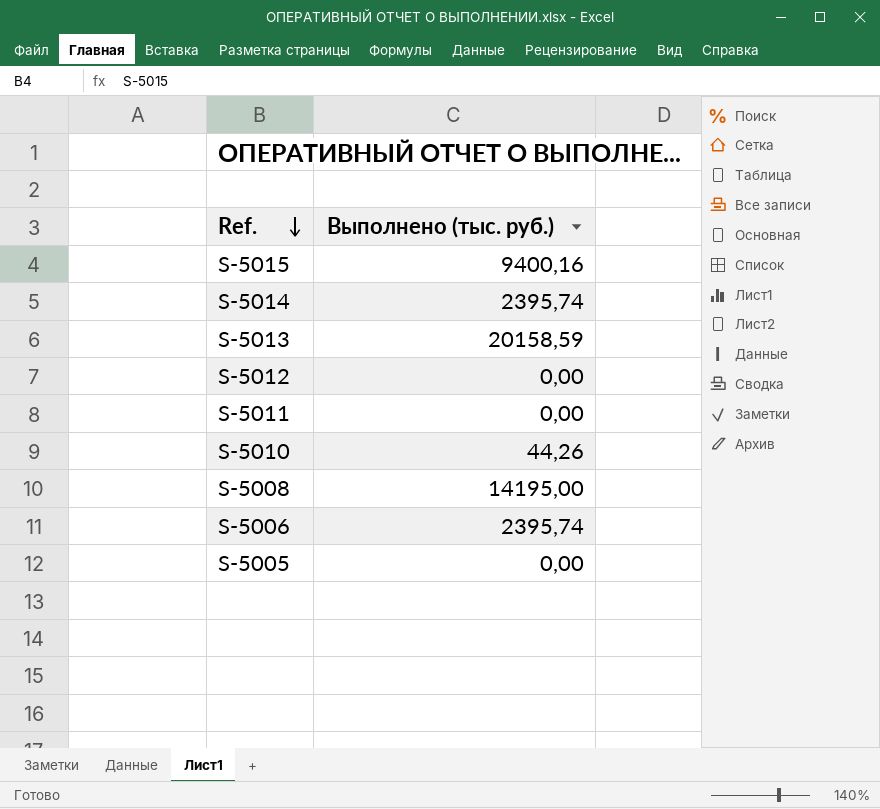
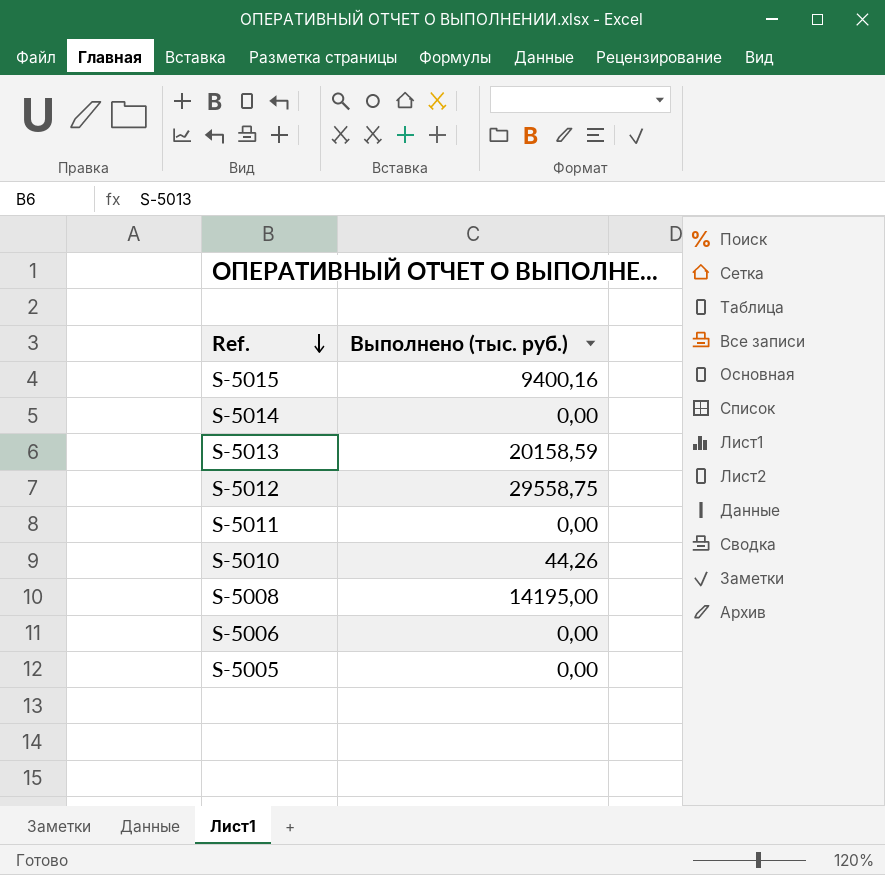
S-5014 | Выполнено (тыс. руб.): 2395,74 -> 0,00
S-5012 | Выполнено (тыс. руб.): 0,00 -> 29558,75
S-5006 | Выполнено (тыс. руб.): 2395,74 -> 0,00

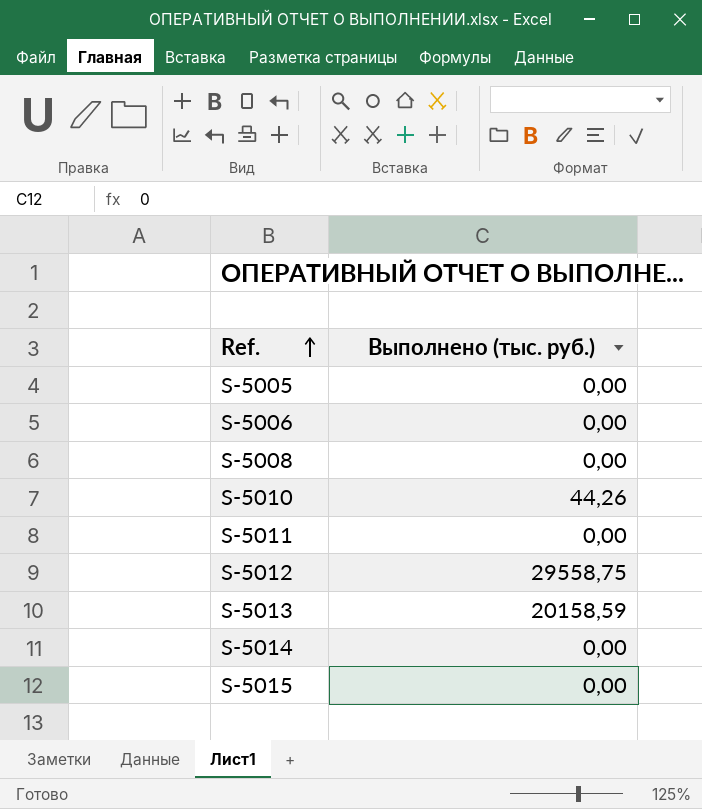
row order: Ref. descending -> Ref. ascending
S-5008 | Выполнено (тыс. руб.): 14195,00 -> 0,00
S-5015 | Выполнено (тыс. руб.): 9400,16 -> 0,00

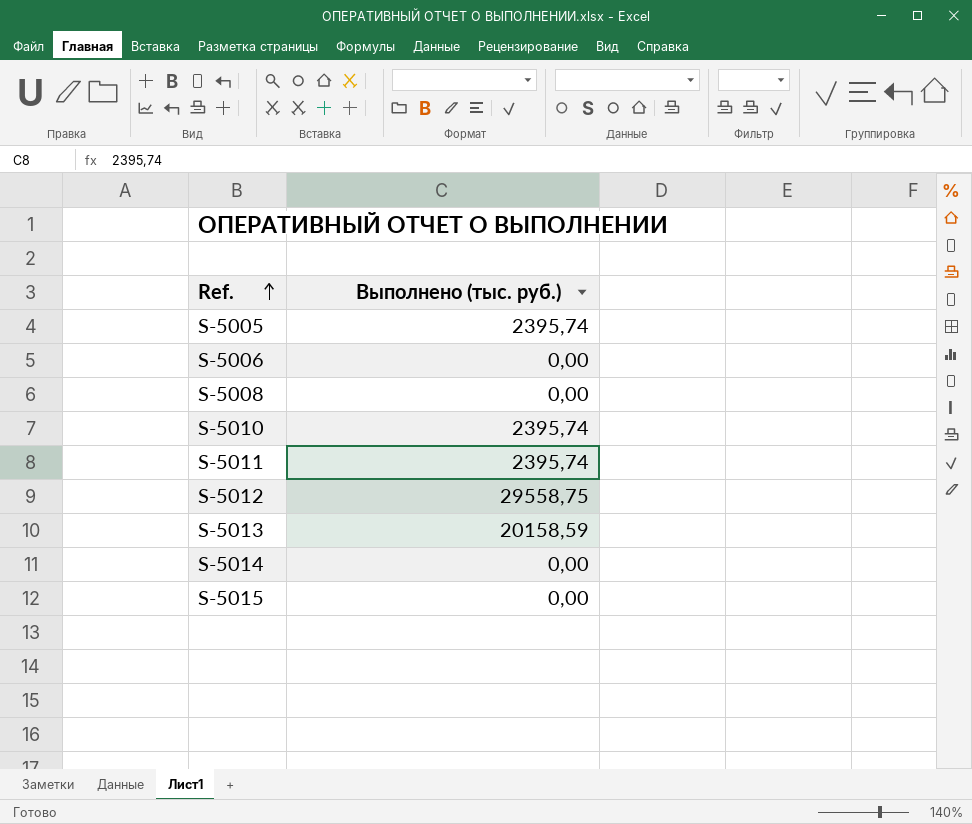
S-5005 | Выполнено (тыс. руб.): 0,00 -> 2395,74
S-5010 | Выполнено (тыс. руб.): 44,26 -> 2395,74
S-5011 | Выполнено (тыс. руб.): 0,00 -> 2395,74

